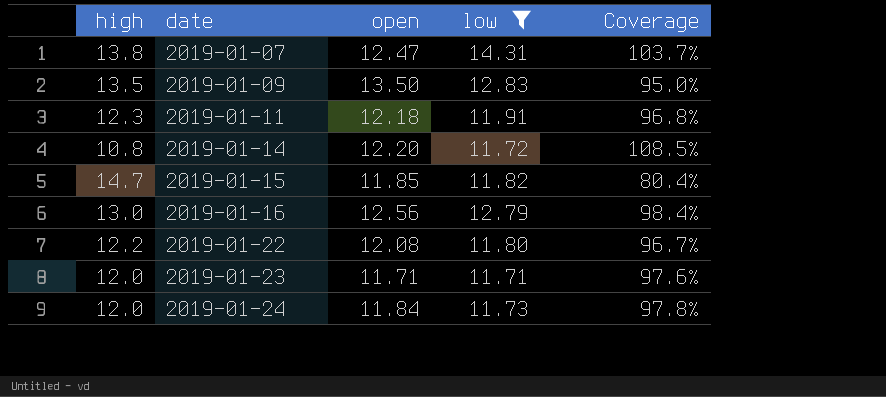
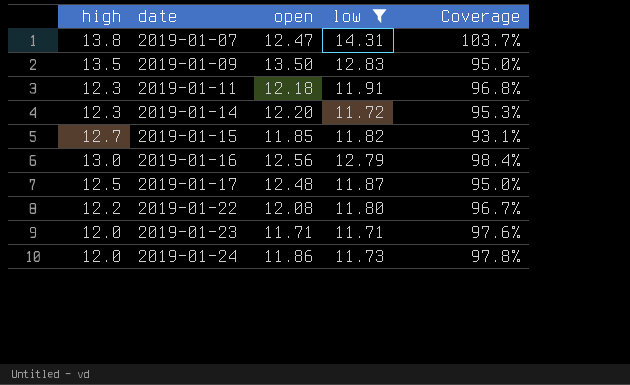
2019-01-14 | high: 10.8 -> 12.3
2019-01-14 | Coverage: 108.5% -> 95.3%
2019-01-15 | high: 14.7 -> 12.7
2019-01-15 | Coverage: 80.4% -> 93.1%
row 2019-01-17: none -> 12.5 | 12.48 | 11.87 | 95.0%
2019-01-24 | open: 11.84 -> 11.86

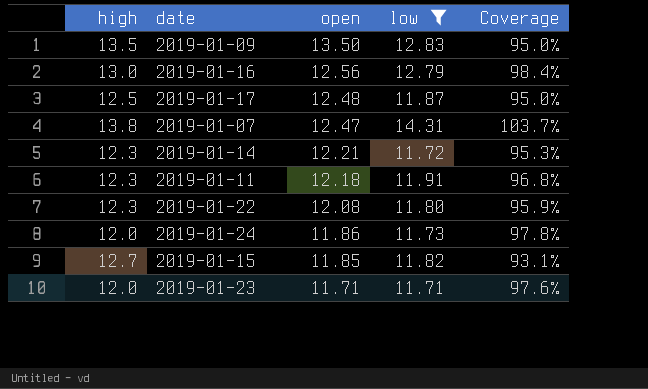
row order: date ascending -> open descending
2019-01-14 | open: 12.20 -> 12.21
2019-01-22 | high: 12.2 -> 12.3
2019-01-22 | Coverage: 96.7% -> 95.9%

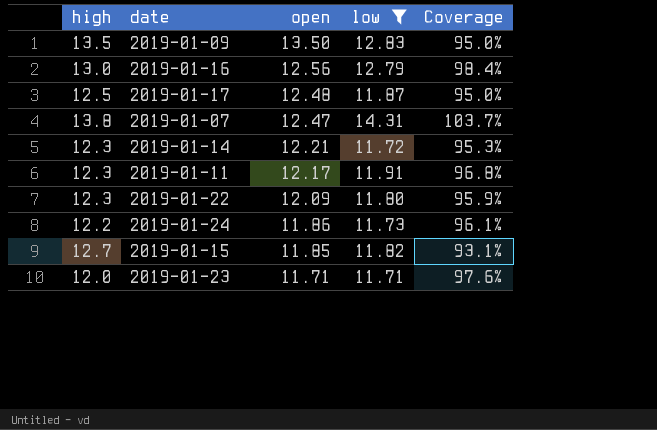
2019-01-11 | open: 12.18 -> 12.17
2019-01-22 | open: 12.08 -> 12.09
2019-01-24 | high: 12.0 -> 12.2
2019-01-24 | Coverage: 97.8% -> 96.1%

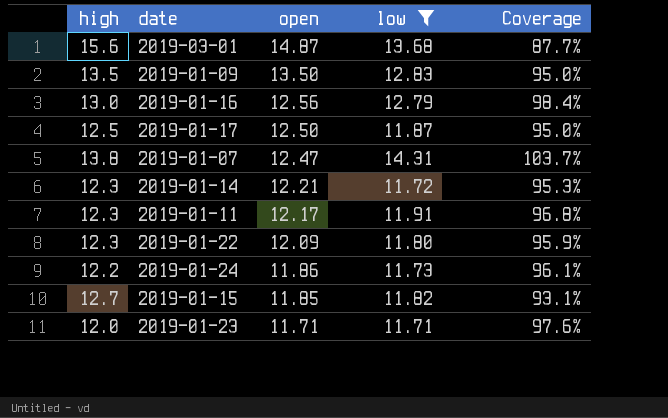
row 2019-03-01: none -> 15.6 | 14.87 | 13.68 | 87.7%
2019-01-17 | open: 12.48 -> 12.50

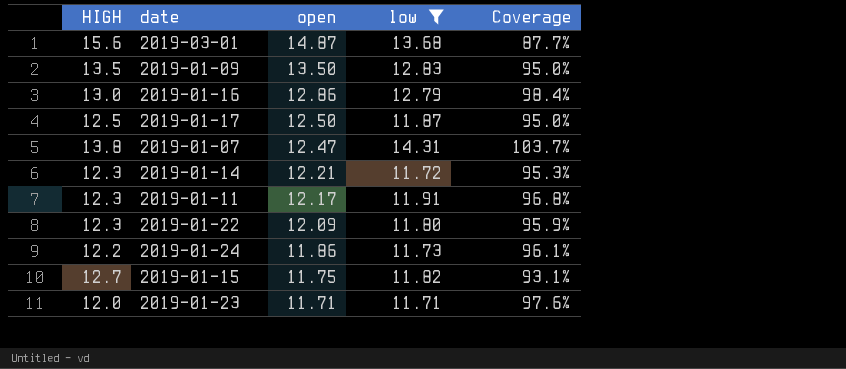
column name: high -> HIGH
2019-01-16 | open: 12.56 -> 12.86
2019-01-15 | open: 11.85 -> 11.75

